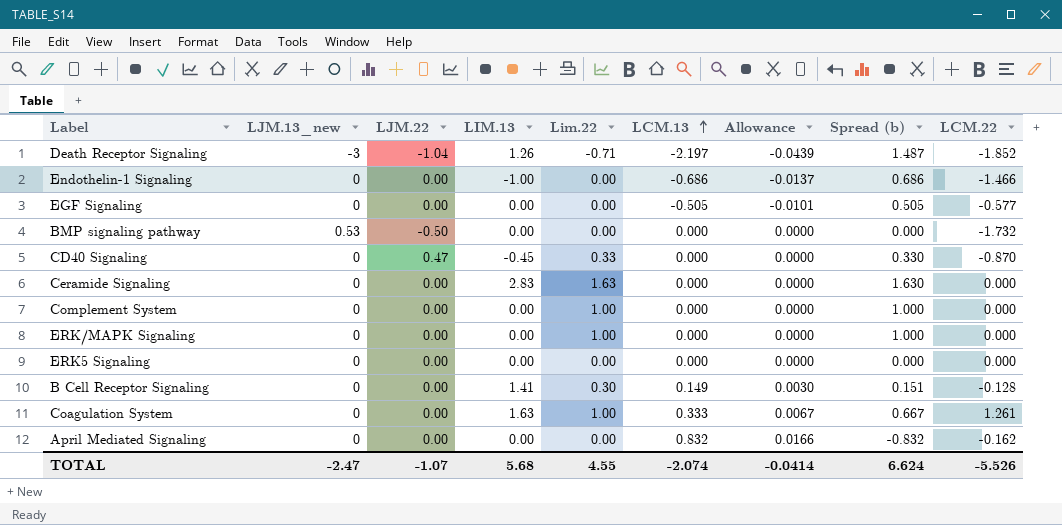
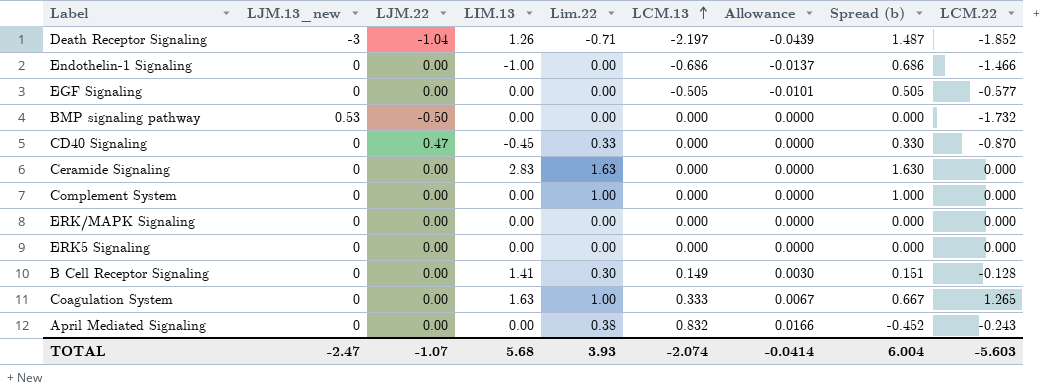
ERK/MAPK Signaling | Lim.22: 1.00 -> 0.00
ERK/MAPK Signaling | Spread (b): 1.000 -> 0.000
Coagulation System | LCM.22: 1.261 -> 1.265
April Mediated Signaling | Lim.22: 0.00 -> 0.38
April Mediated Signaling | Spread (b): -0.832 -> -0.452
April Mediated Signaling | LCM.22: -0.162 -> -0.243
TOTAL | Lim.22: 4.55 -> 3.93
TOTAL | Spread (b): 6.624 -> 6.004
TOTAL | LCM.22: -5.526 -> -5.603

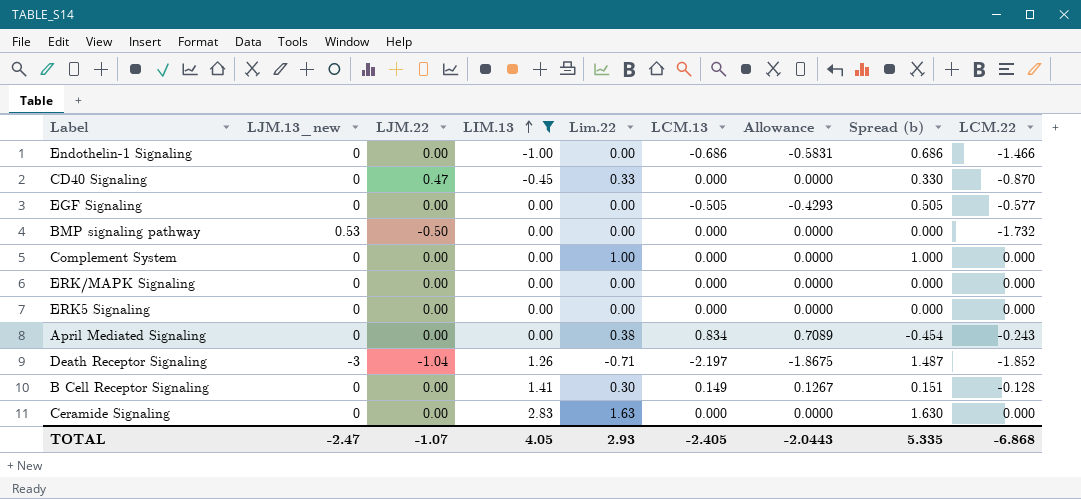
filter: none -> LIM.13 != 1.63
row order: LCM.13 ascending -> LIM.13 ascending
column Allowance | formula: [LCM.13] * 0.02 -> [LCM.13] * 0.85
April Mediated Signaling | LCM.13: 0.832 -> 0.834
April Mediated Signaling | Spread (b): -0.452 -> -0.454
TOTAL | LIM.13: 5.68 -> 4.05
TOTAL | Lim.22: 3.93 -> 2.93
TOTAL | LCM.13: -2.074 -> -2.405
TOTAL | Allowance: -0.0414 -> -2.0443
TOTAL | Spread (b): 6.004 -> 5.335
TOTAL | LCM.22: -5.603 -> -6.868

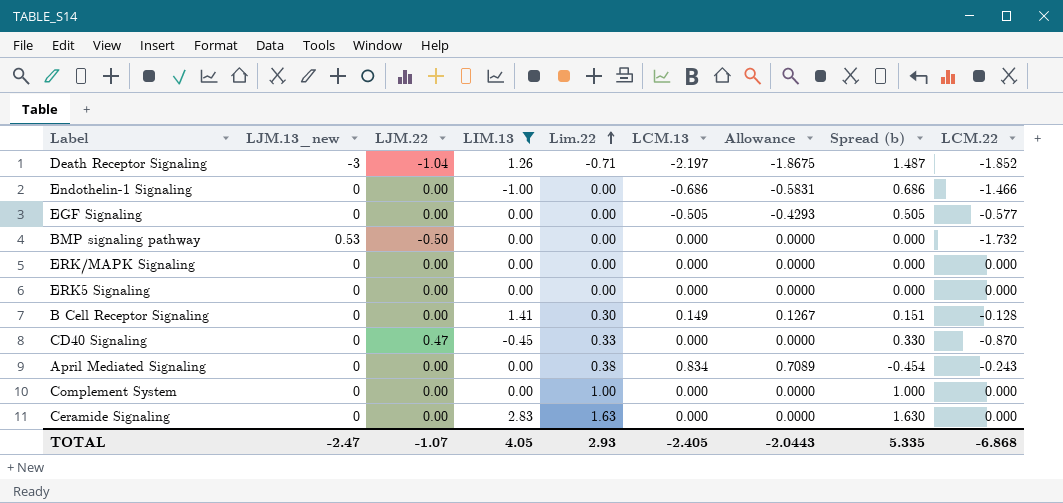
row order: LIM.13 ascending -> Lim.22 ascending

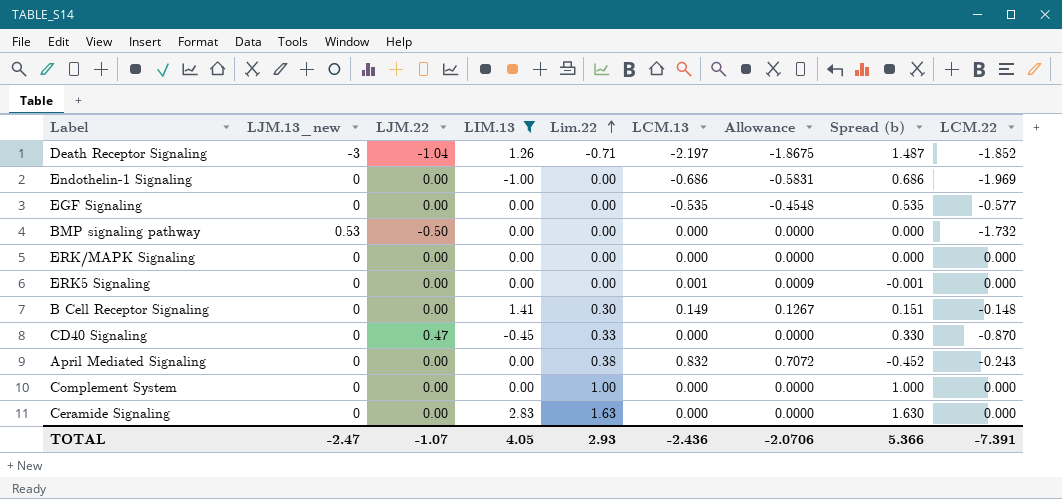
Endothelin-1 Signaling | LCM.22: -1.466 -> -1.969
EGF Signaling | LCM.13: -0.505 -> -0.535
EGF Signaling | Allowance: -0.4293 -> -0.4548
EGF Signaling | Spread (b): 0.505 -> 0.535
ERK5 Signaling | LCM.13: 0.000 -> 0.001
ERK5 Signaling | Allowance: 0.0000 -> 0.0009
ERK5 Signaling | Spread (b): 0.000 -> -0.001
B Cell Receptor Signaling | LCM.22: -0.128 -> -0.148
April Mediated Signaling | LCM.13: 0.834 -> 0.832
April Mediated Signaling | Allowance: 0.7089 -> 0.7072
April Mediated Signaling | Spread (b): -0.454 -> -0.452
TOTAL | LCM.13: -2.405 -> -2.436
TOTAL | Allowance: -2.0443 -> -2.0706
TOTAL | Spread (b): 5.335 -> 5.366
TOTAL | LCM.22: -6.868 -> -7.391

